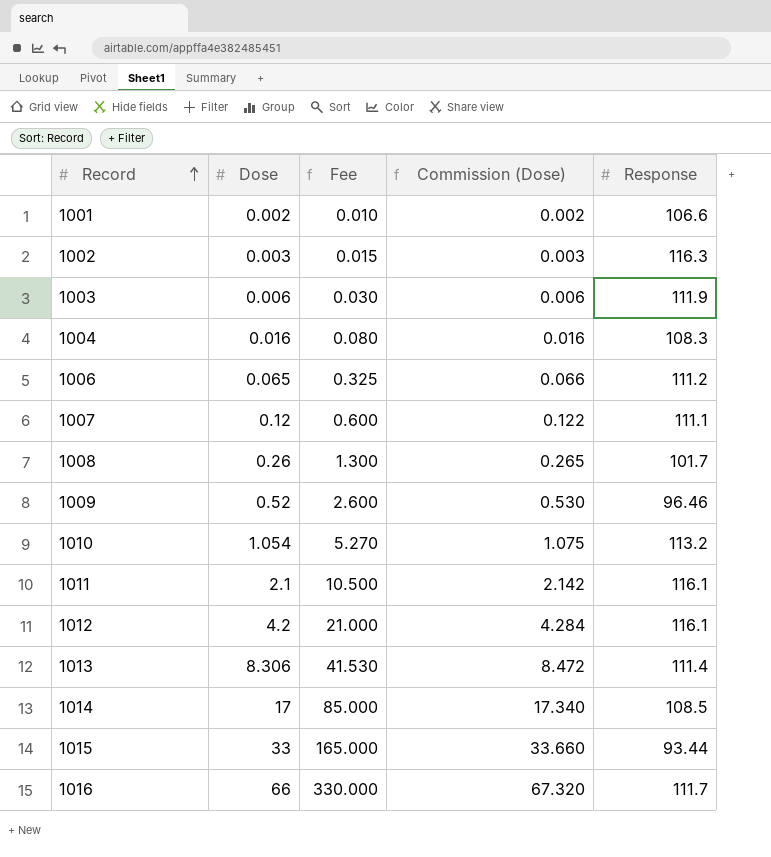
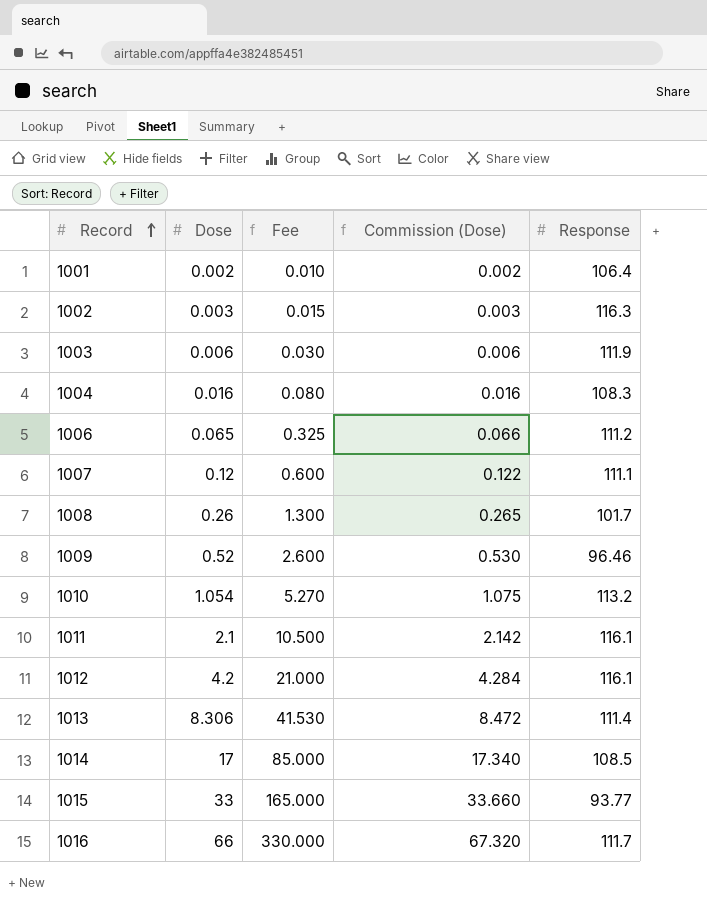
1001 | Response: 106.6 -> 106.4
1015 | Response: 93.44 -> 93.77

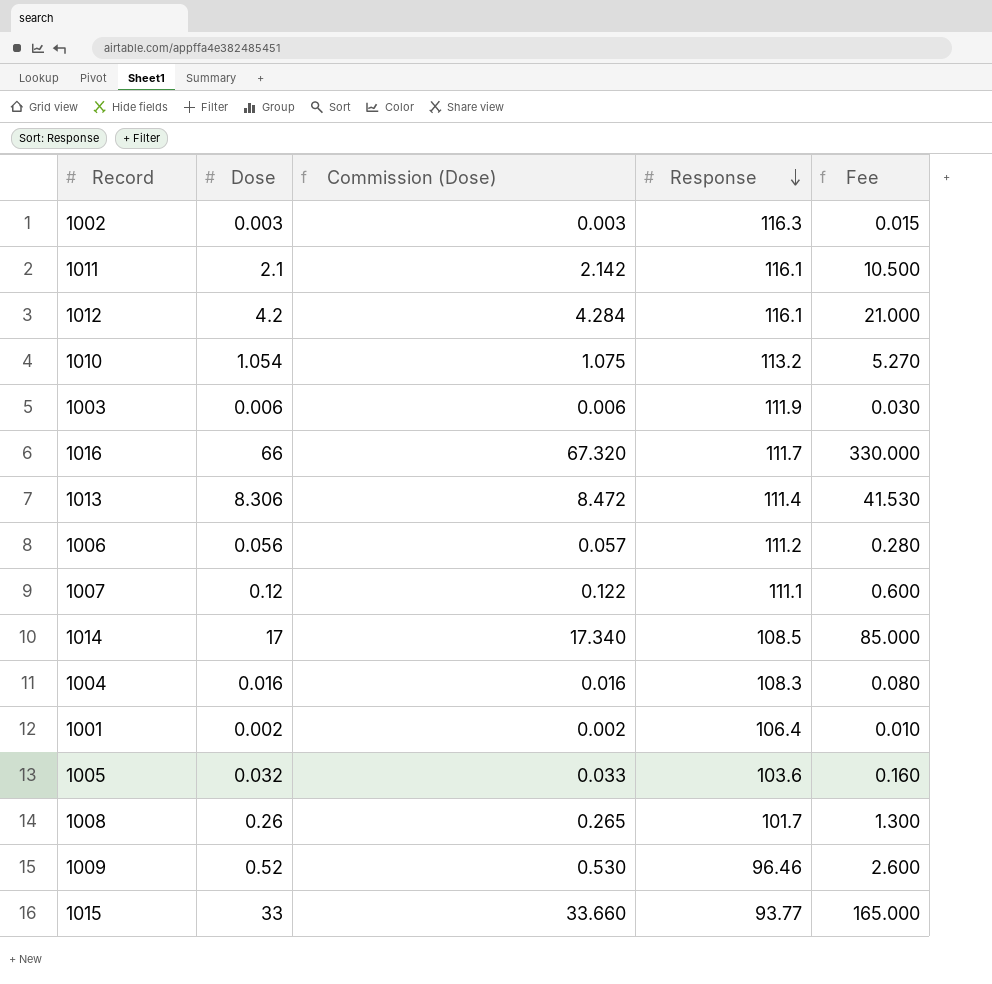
row order: Record ascending -> Response descending
column Fee | position: 3 -> 5
1006 | Dose: 0.065 -> 0.056
1006 | Commission (Dose): 0.066 -> 0.057
1006 | Fee: 0.325 -> 0.280
row 1005: none -> 0.032 | 0.033 | 103.6 | 0.160

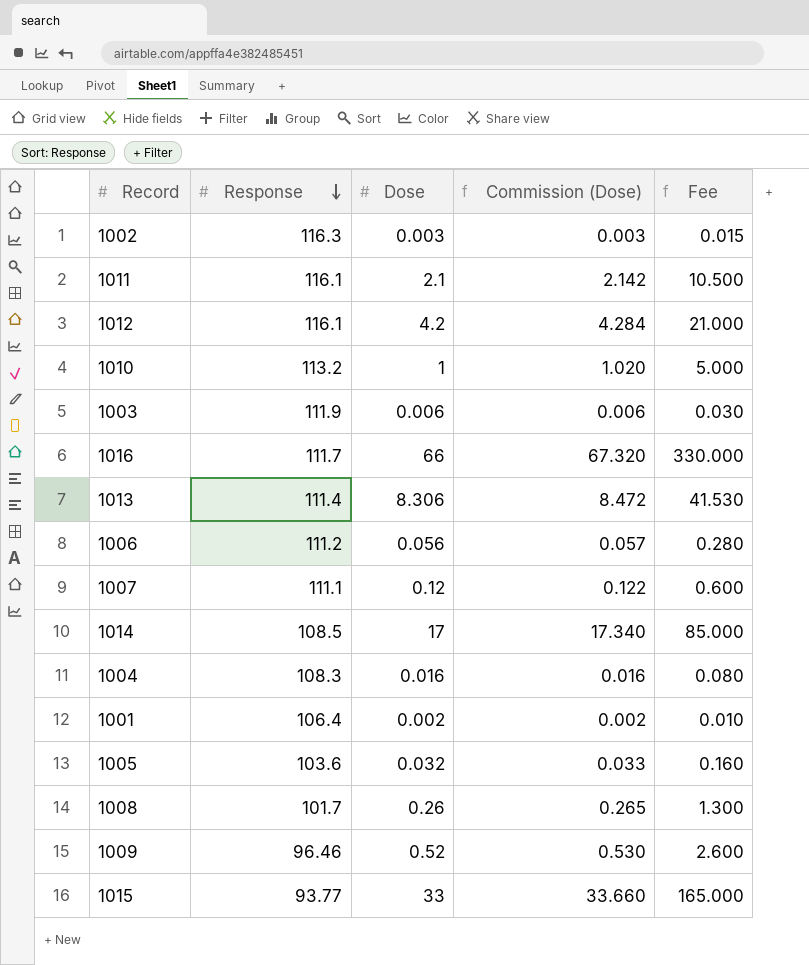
column Response | position: 4 -> 2
1010 | Dose: 1.054 -> 1
1010 | Commission (Dose): 1.075 -> 1.020
1010 | Fee: 5.270 -> 5.000

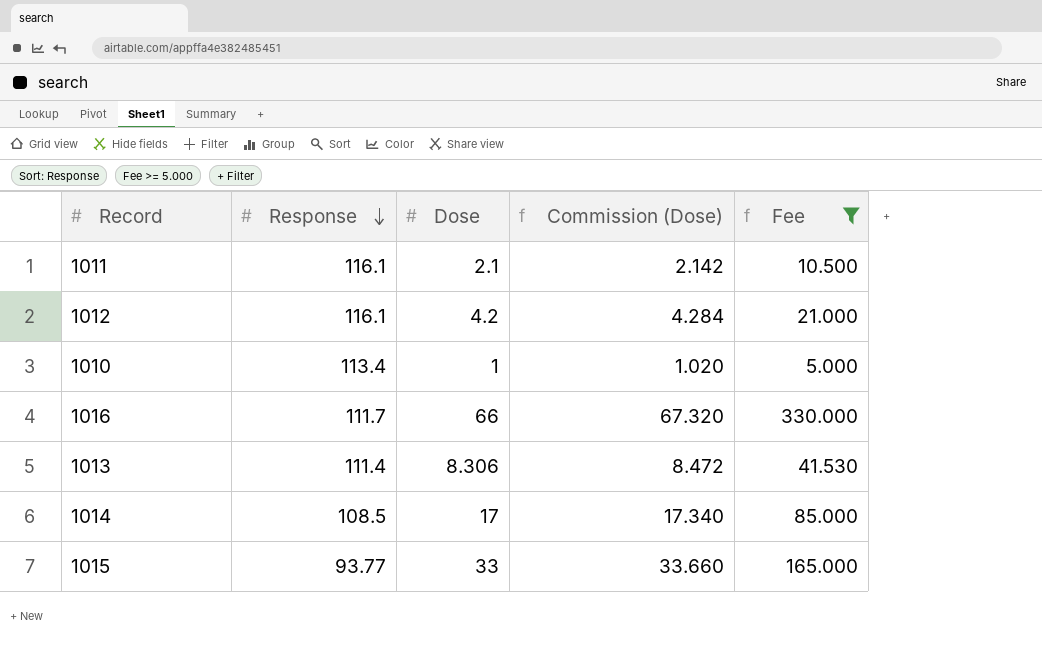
filter: none -> Fee >= 5.000
1010 | Response: 113.2 -> 113.4

